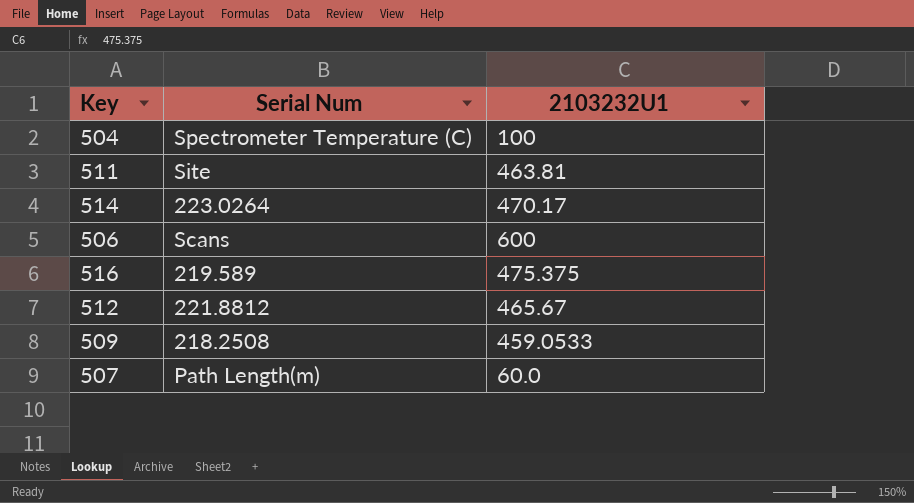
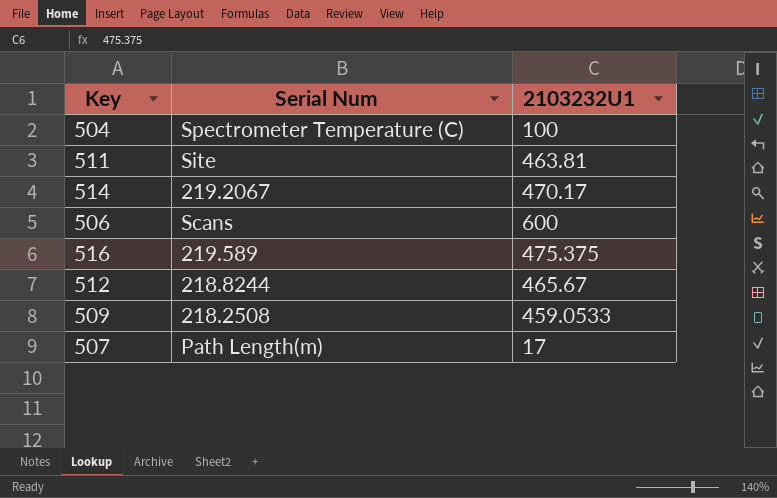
514 | Serial Num: 223.0264 -> 219.2067
512 | Serial Num: 221.8812 -> 218.8244
507 | 2103232U1: 60.0 -> 17

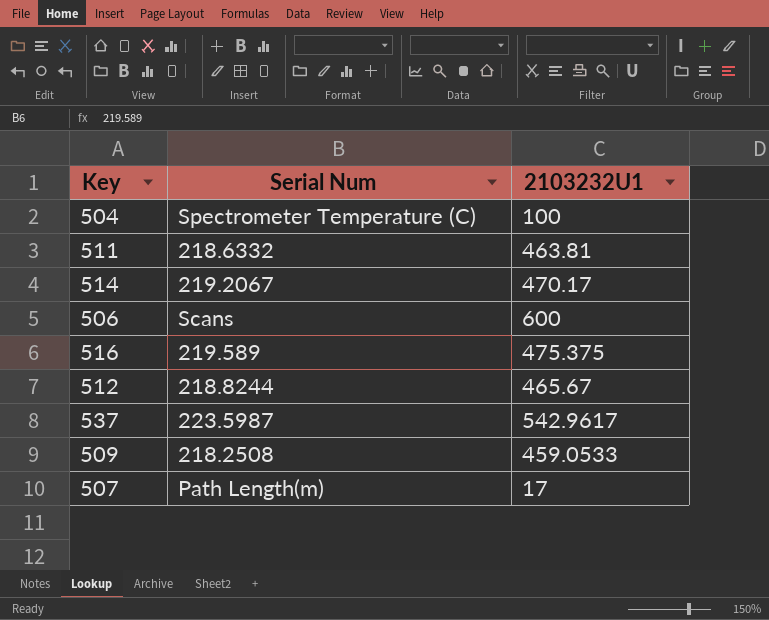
511 | Serial Num: Site -> 218.6332
row 537: none -> 223.5987 | 542.9617

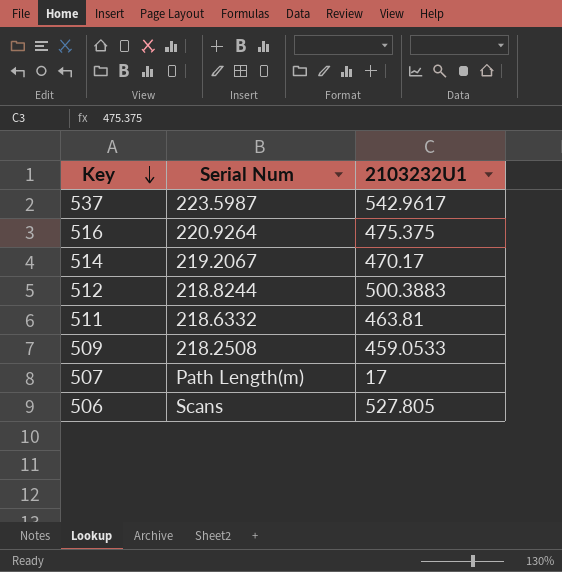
row order: none -> Key descending
row 504: Spectrometer Temperature (C) | 100 -> none
516 | Serial Num: 219.589 -> 220.9264
512 | 2103232U1: 465.67 -> 500.3883
506 | 2103232U1: 600 -> 527.805

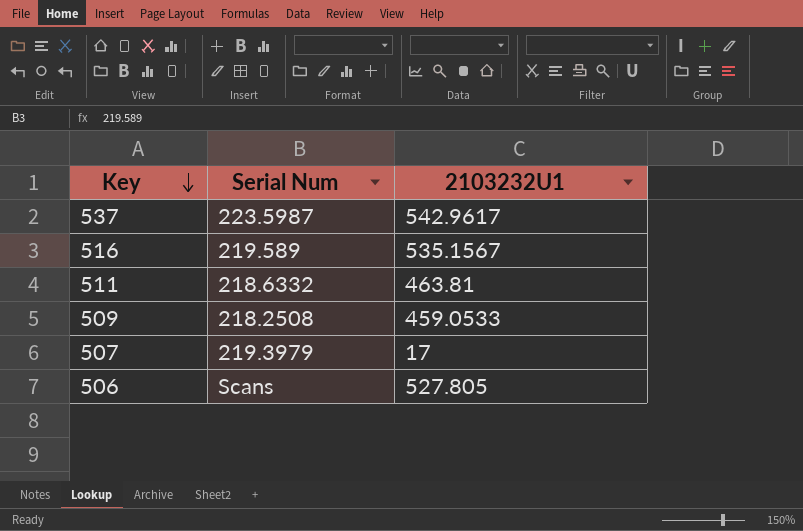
row 514: 219.2067 | 470.17 -> none
row 512: 218.8244 | 500.3883 -> none
516 | Serial Num: 220.9264 -> 219.589
516 | 2103232U1: 475.375 -> 535.1567
507 | Serial Num: Path Length(m) -> 219.3979

